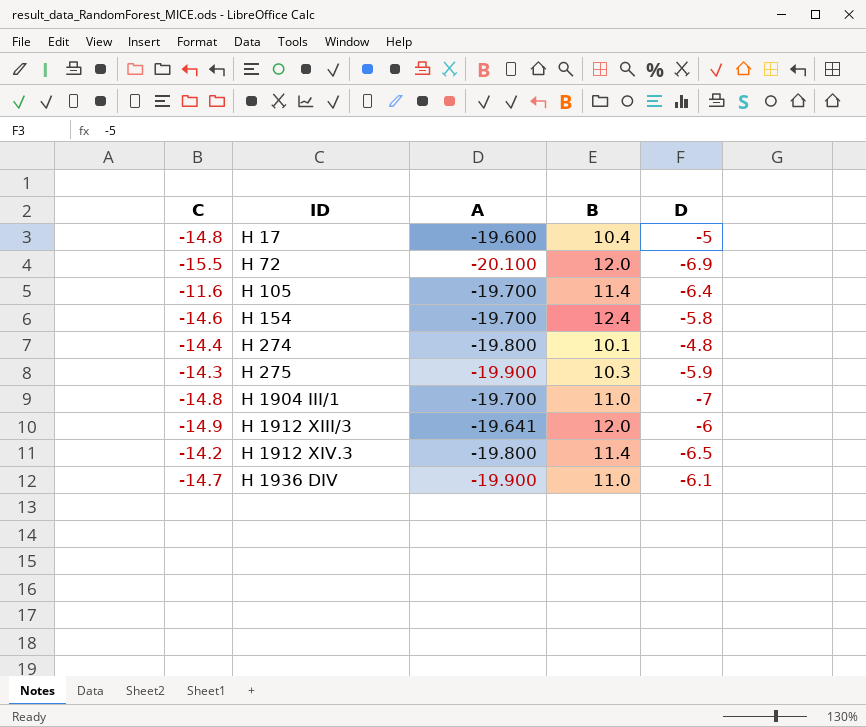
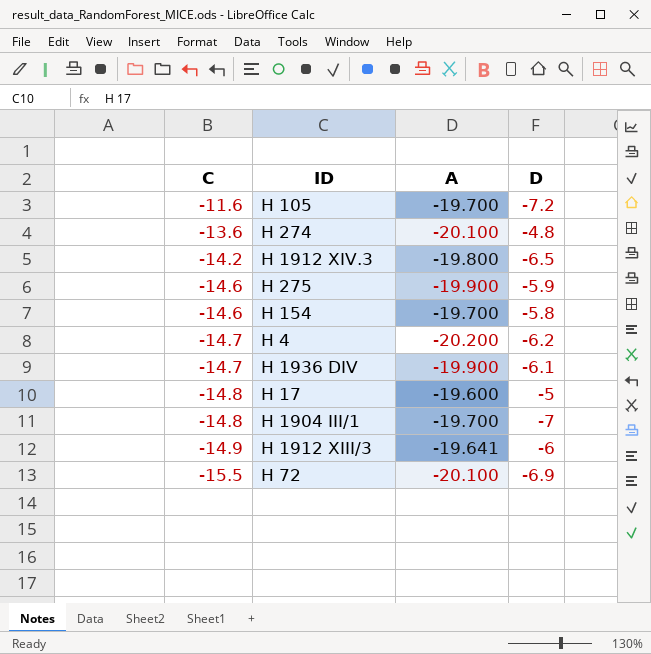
row order: ID ascending -> C descending
column B | position: 4 -> none
H 105 | D: -6.4 -> -7.2
H 274 | C: -14.4 -> -13.6
H 274 | A: -19.800 -> -20.100
H 275 | C: -14.3 -> -14.6
row H 4: none -> -14.7 | -20.200 | -6.2

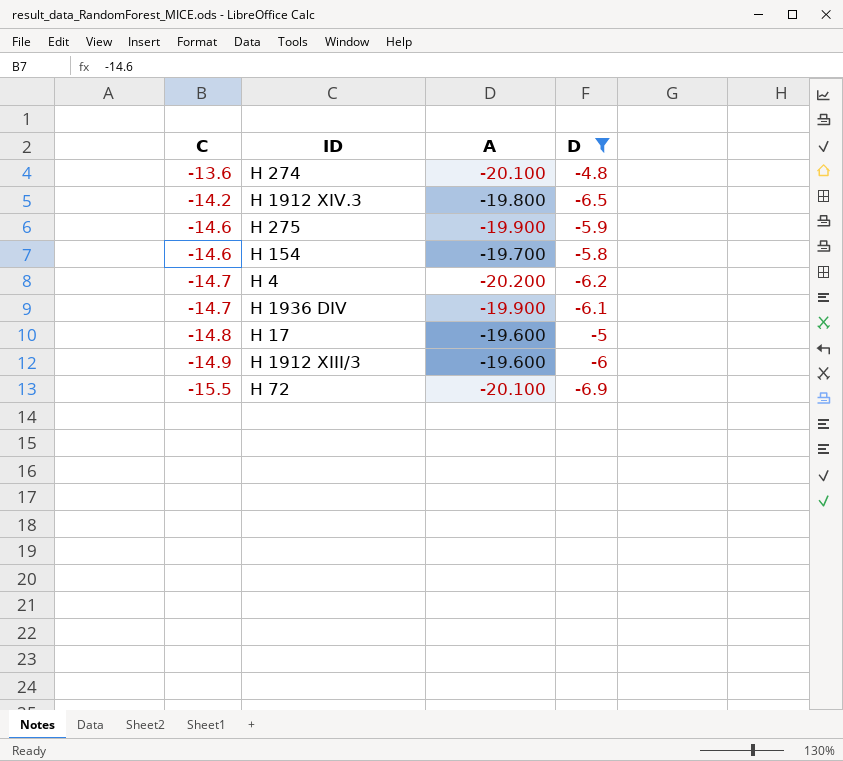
filter: none -> D >= -6.9
H 1912 XIII/3 | A: -19.641 -> -19.600

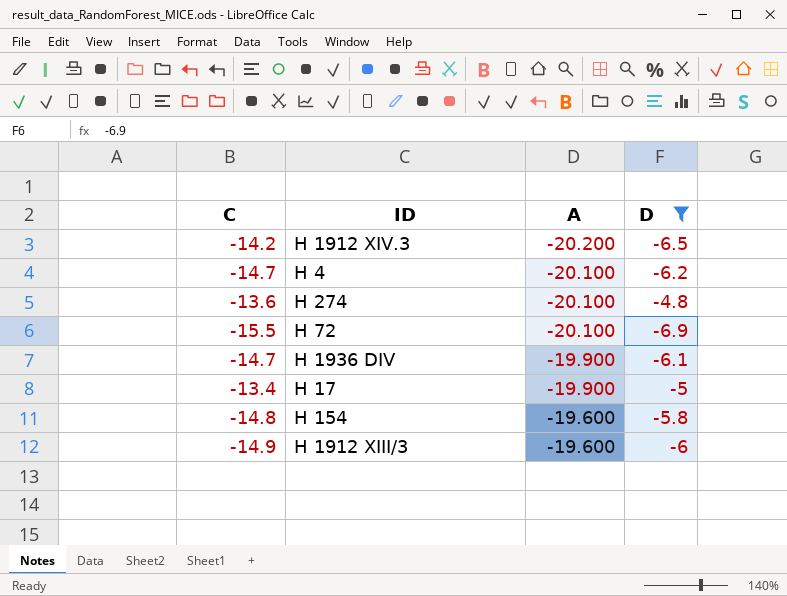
row order: C descending -> A ascending
row H 275: -14.6 | -19.900 | -5.9 -> none
H 1912 XIV.3 | A: -19.800 -> -20.200
H 4 | A: -20.200 -> -20.100
H 17 | C: -14.8 -> -13.4
H 17 | A: -19.600 -> -19.900
H 154 | C: -14.6 -> -14.8
H 154 | A: -19.700 -> -19.600

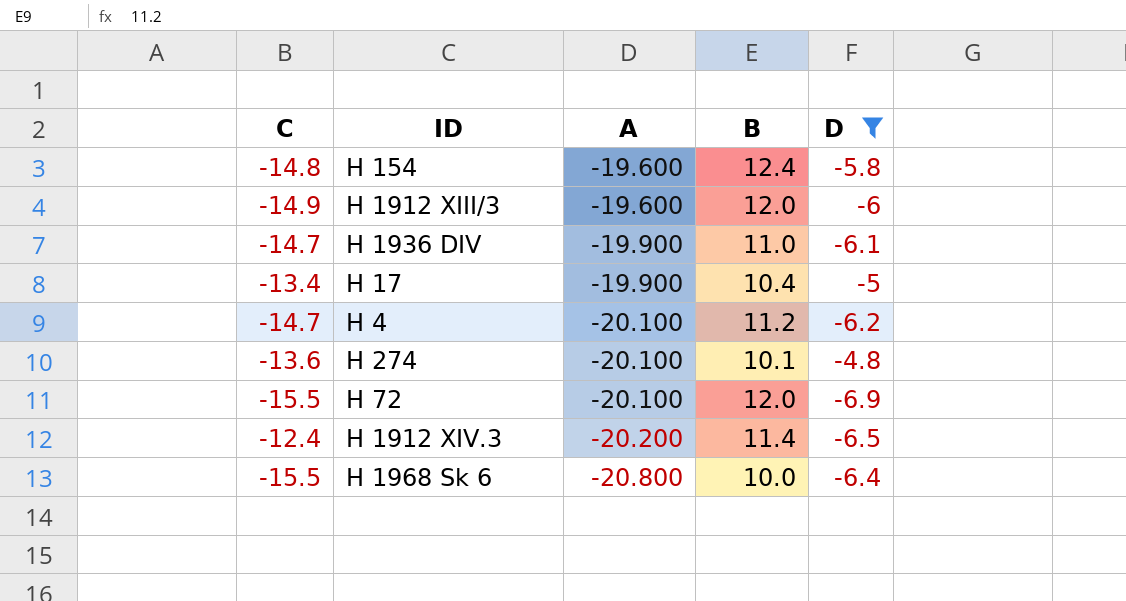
row order: A ascending -> A descending
column B | position: none -> 4
H 1912 XIV.3 | C: -14.2 -> -12.4
row H 1968 Sk 6: none -> -15.5 | -20.800 | 10.0 | -6.4

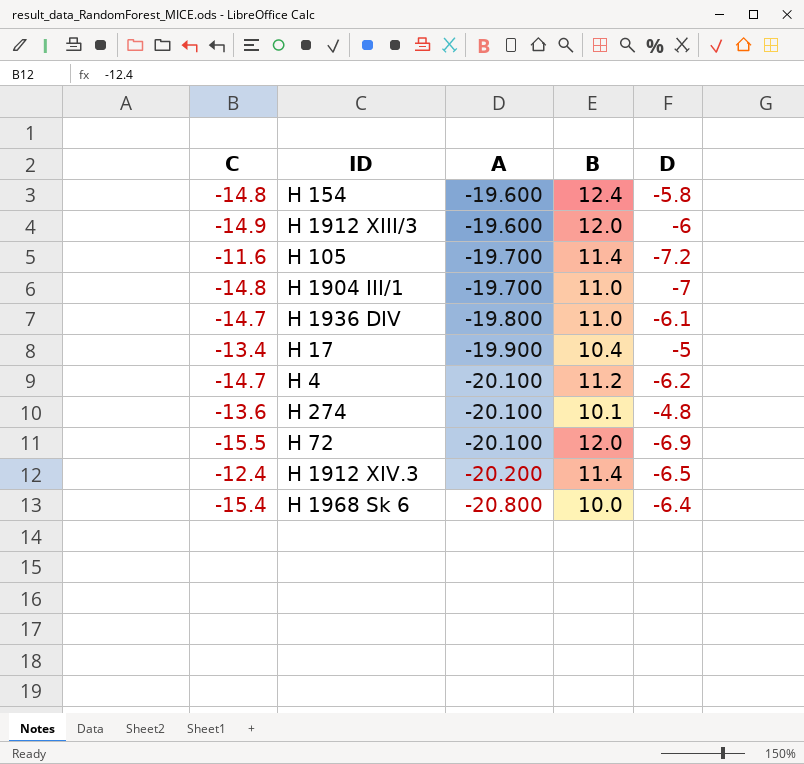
filter: D >= -6.9 -> none
H 1936 DIV | A: -19.900 -> -19.800
H 1968 Sk 6 | C: -15.5 -> -15.4

